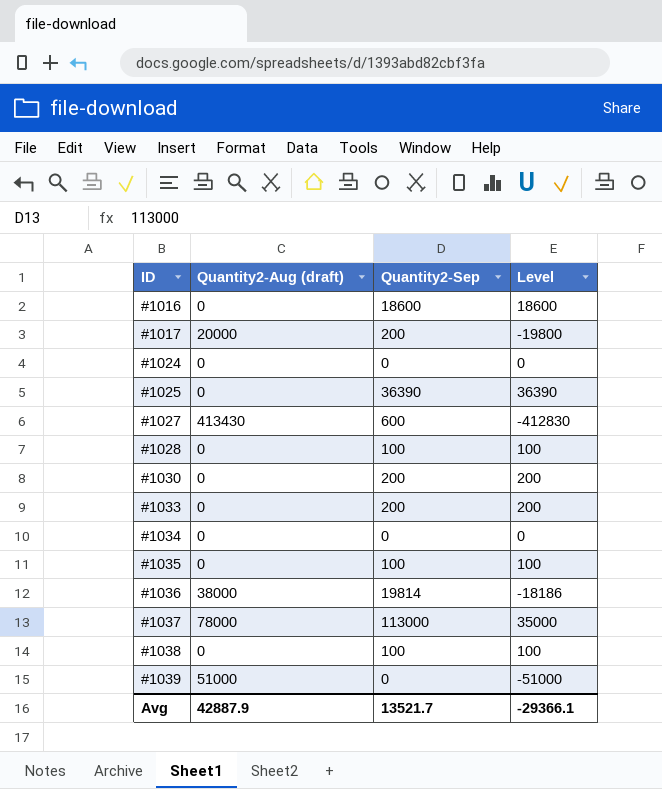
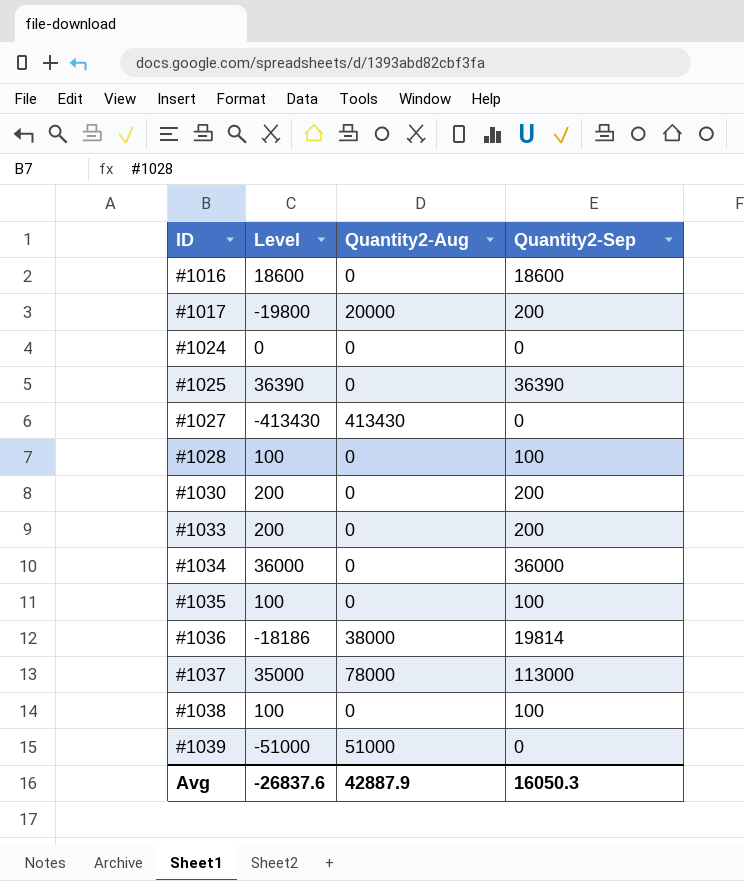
column Level | position: 4 -> 2
column name: Quantity2-Aug (draft) -> Quantity2-Aug
#1027 | Level: -412830 -> -413430
#1027 | Quantity2-Sep: 600 -> 0
#1034 | Level: 0 -> 36000
#1034 | Quantity2-Sep: 0 -> 36000
Avg | Level: -29366.1 -> -26837.6
Avg | Quantity2-Sep: 13521.7 -> 16050.3

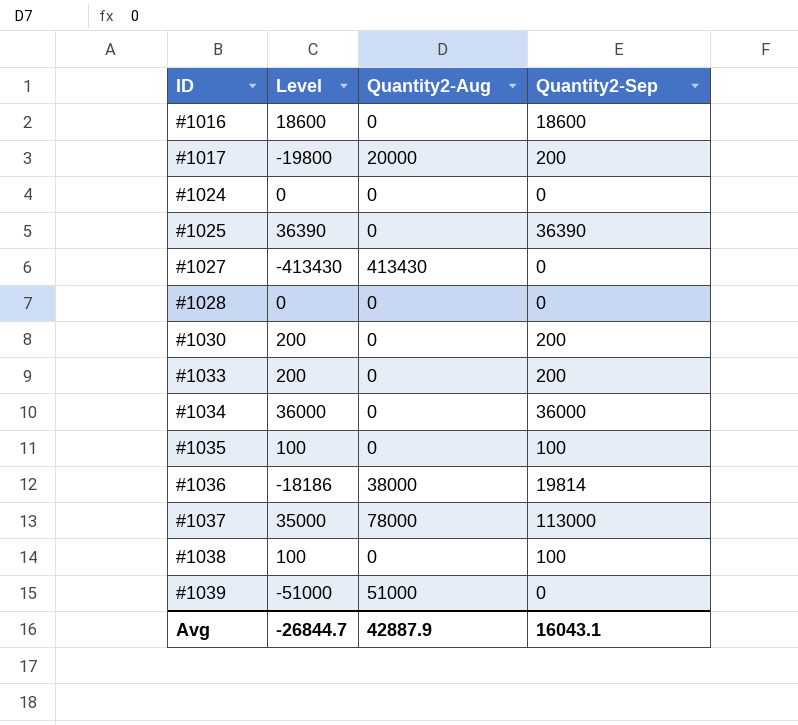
#1028 | Level: 100 -> 0
#1028 | Quantity2-Sep: 100 -> 0
Avg | Level: -26837.6 -> -26844.7
Avg | Quantity2-Sep: 16050.3 -> 16043.1

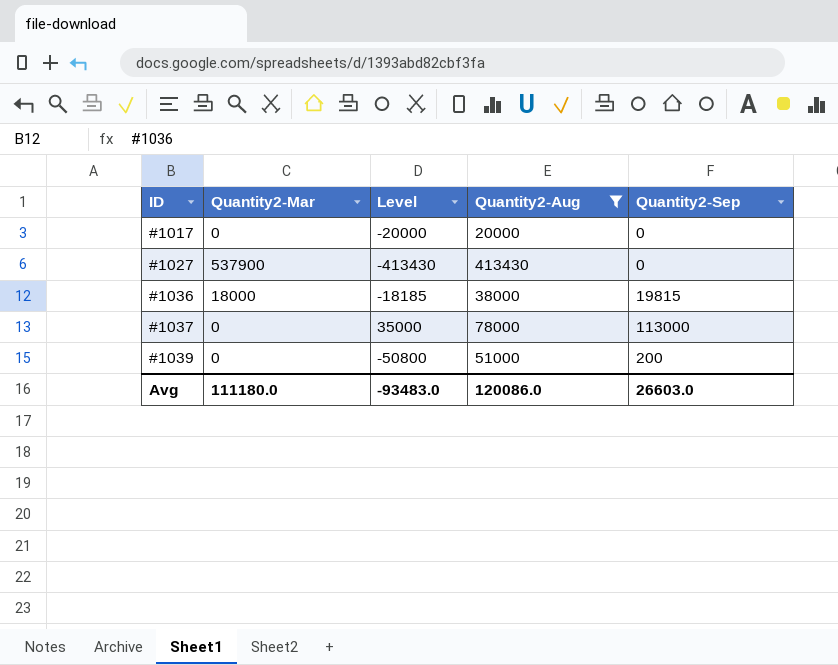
filter: none -> Quantity2-Aug != 0
column Quantity2-Mar | position: none -> 2
#1017 | Level: -19800 -> -20000
#1017 | Quantity2-Sep: 200 -> 0
#1036 | Level: -18186 -> -18185
#1036 | Quantity2-Sep: 19814 -> 19815
#1039 | Level: -51000 -> -50800
#1039 | Quantity2-Sep: 0 -> 200
Avg | Level: -26844.7 -> -93483.0
Avg | Quantity2-Aug: 42887.9 -> 120086.0
Avg | Quantity2-Sep: 16043.1 -> 26603.0

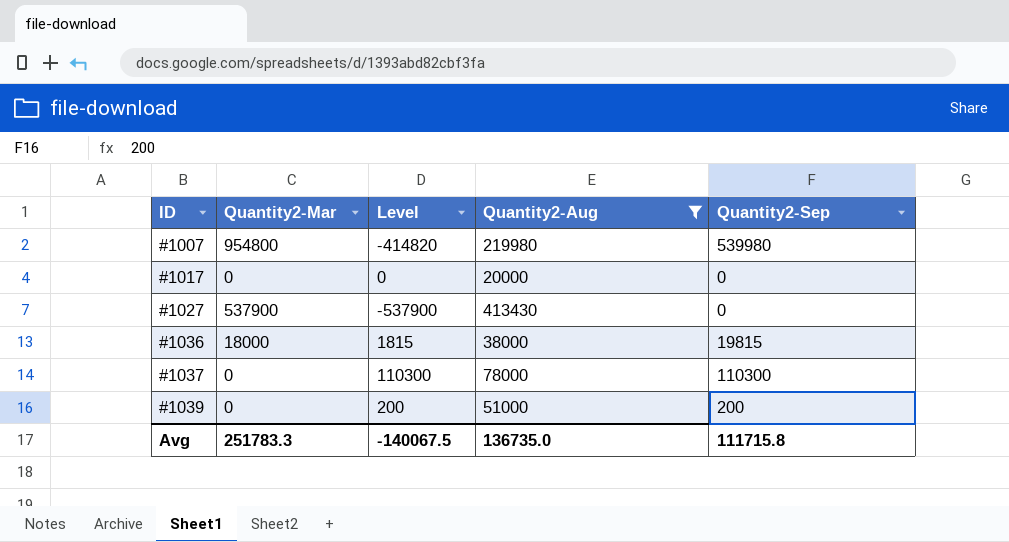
column Level | formula: [Quantity2-Sep] - [Quantity2-Aug] -> [Quantity2-Sep] - [Quantity2-Mar]
row #1007: none -> 954800 | -414820 | 219980 | 539980
#1037 | Quantity2-Sep: 113000 -> 110300
Avg | Quantity2-Mar: 111180.0 -> 251783.3
Avg | Level: -93483.0 -> -140067.5
Avg | Quantity2-Aug: 120086.0 -> 136735.0
Avg | Quantity2-Sep: 26603.0 -> 111715.8

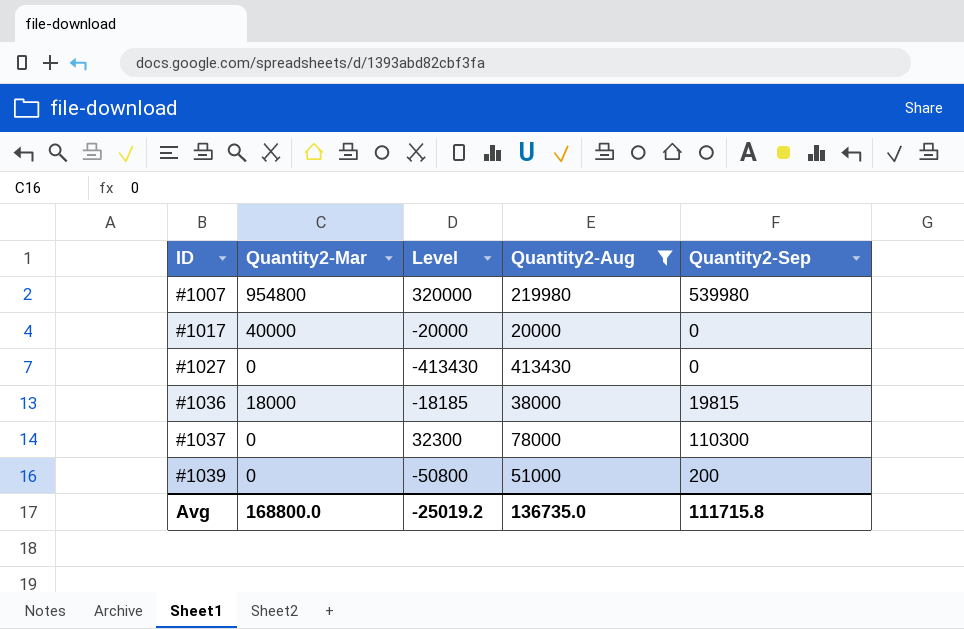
column Level | formula: [Quantity2-Sep] - [Quantity2-Mar] -> [Quantity2-Sep] - [Quantity2-Aug]
#1017 | Quantity2-Mar: 0 -> 40000
#1027 | Quantity2-Mar: 537900 -> 0
Avg | Quantity2-Mar: 251783.3 -> 168800.0
Avg | Level: -140067.5 -> -25019.2

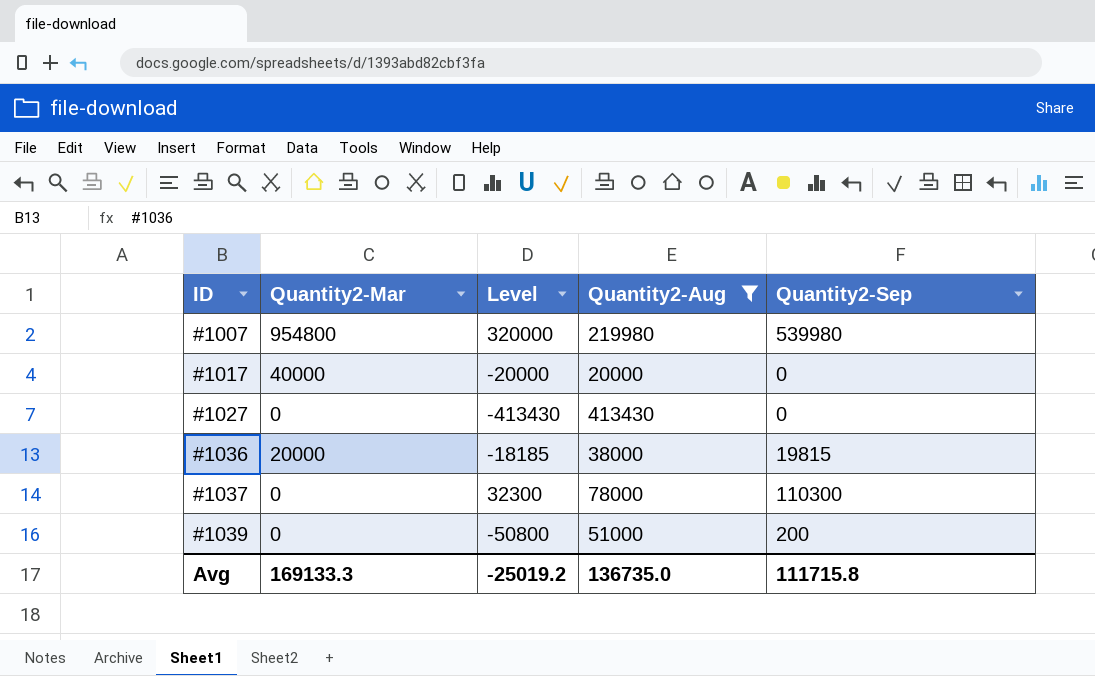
#1036 | Quantity2-Mar: 18000 -> 20000
Avg | Quantity2-Mar: 168800.0 -> 169133.3

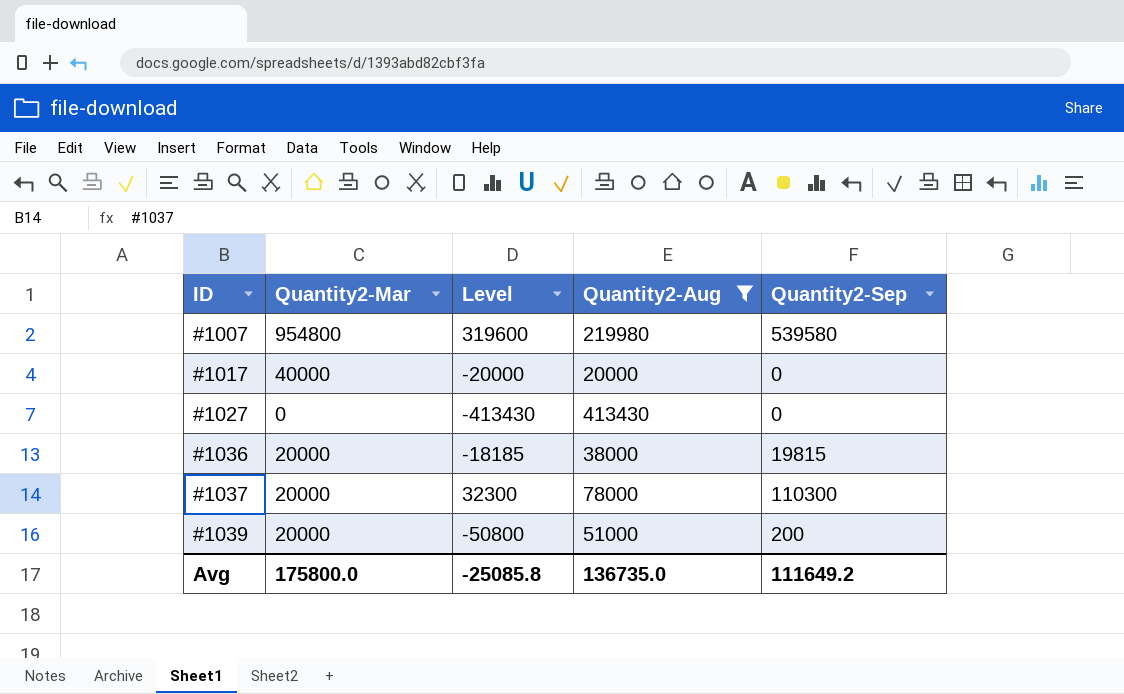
#1007 | Level: 320000 -> 319600
#1007 | Quantity2-Sep: 539980 -> 539580
#1037 | Quantity2-Mar: 0 -> 20000
#1039 | Quantity2-Mar: 0 -> 20000
Avg | Quantity2-Mar: 169133.3 -> 175800.0
Avg | Level: -25019.2 -> -25085.8
Avg | Quantity2-Sep: 111715.8 -> 111649.2

